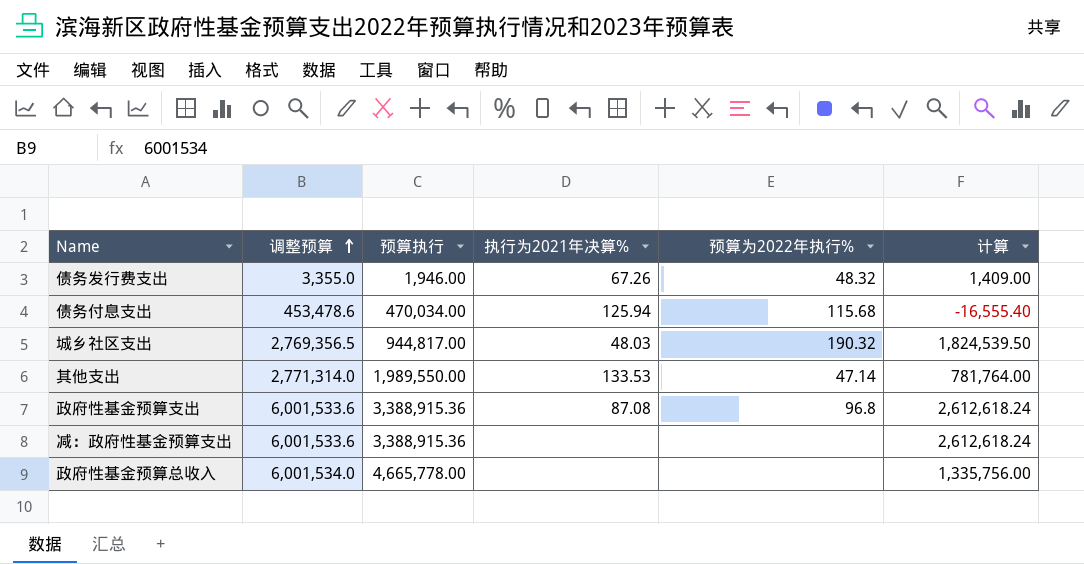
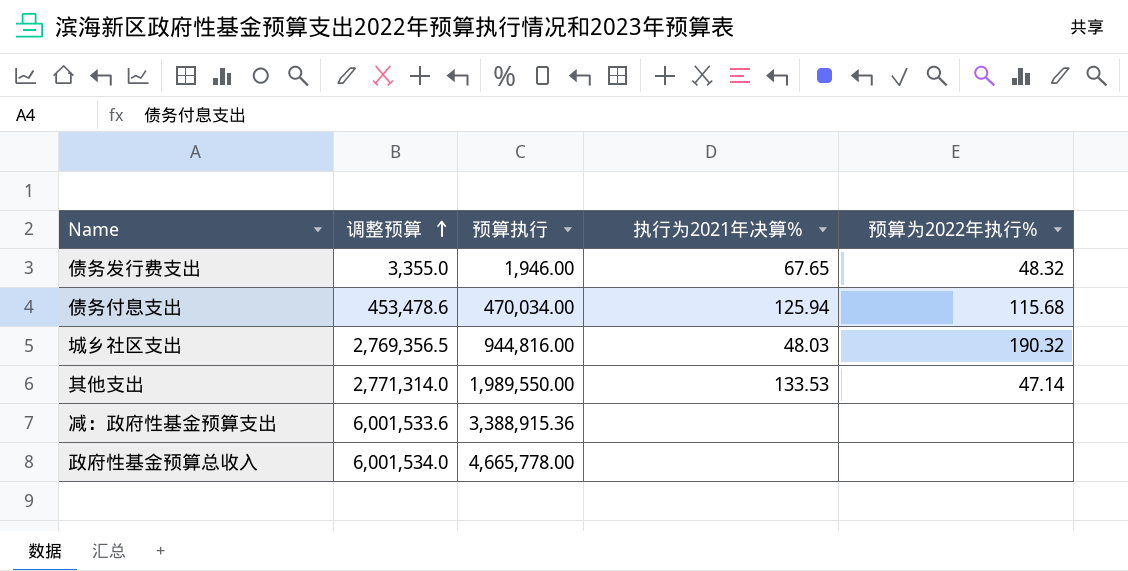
column 计算 | formula: [调整预算] - [预算执行] -> none
row 政府性基金预算支出: 6,001,533.6 | 3,388,915.36 | 87.08 | 96.8 | 2,612,618.24 -> none
债务发行费支出 | 执行为2021年决算%: 67.26 -> 67.65
城乡社区支出 | 预算执行: 944,817.00 -> 944,816.00

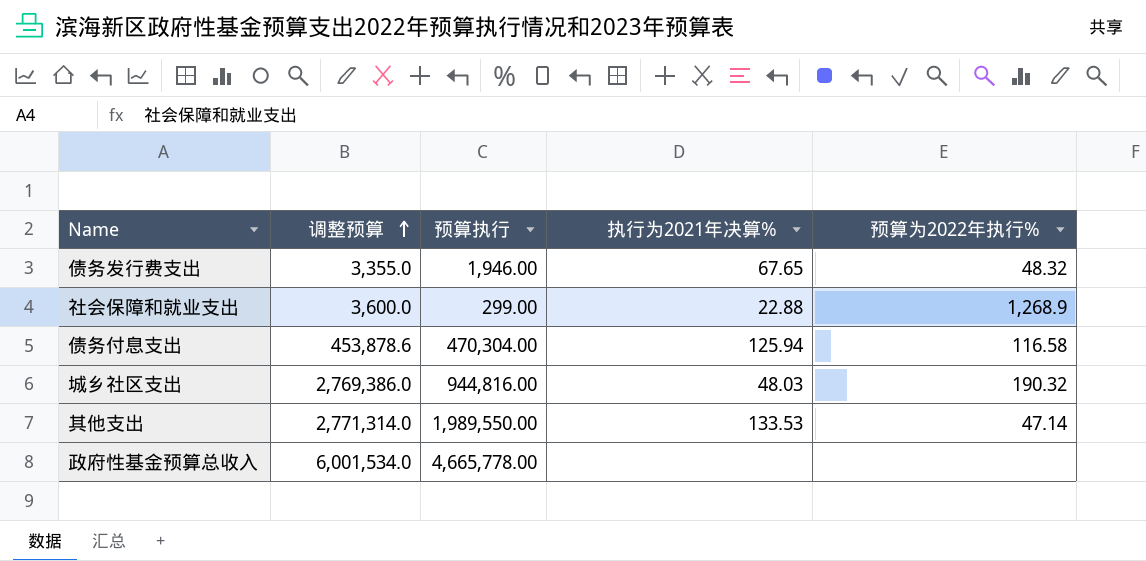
row 减：政府性基金预算支出: 6,001,533.6 | 3,388,915.36 | none | none -> none
row 社会保障和就业支出: none -> 3,600.0 | 299.00 | 22.88 | 1,268.9
债务付息支出 | 调整预算: 453,478.6 -> 453,878.6
债务付息支出 | 预算执行: 470,034.00 -> 470,304.00
债务付息支出 | 预算为2022年执行%: 115.68 -> 116.58
城乡社区支出 | 调整预算: 2,769,356.5 -> 2,769,386.0

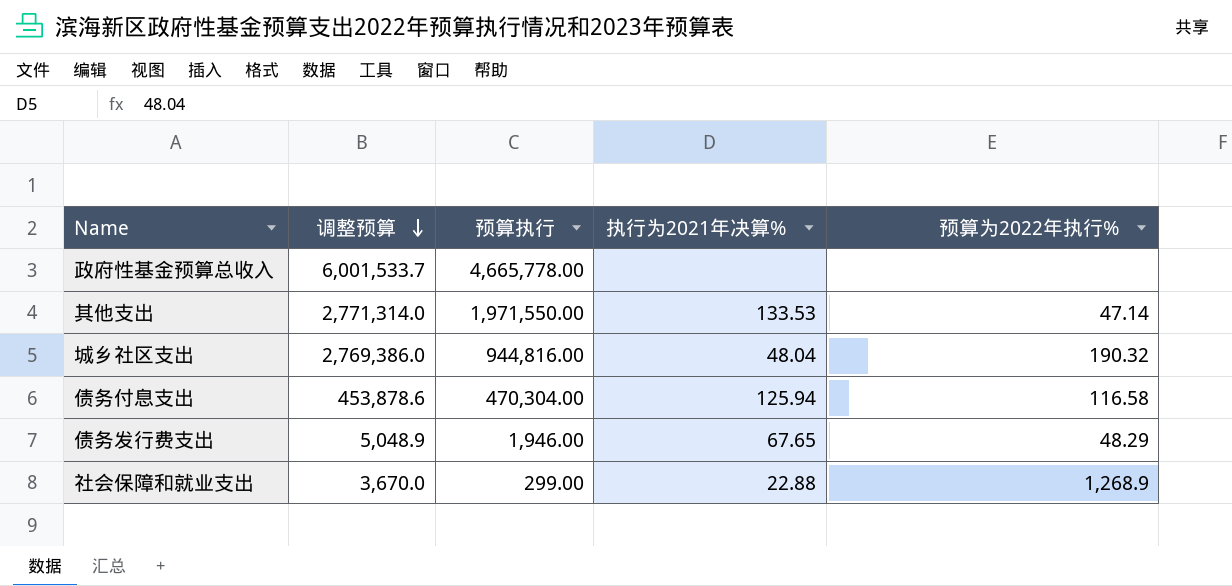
row order: 调整预算 ascending -> 调整预算 descending
政府性基金预算总收入 | 调整预算: 6,001,534.0 -> 6,001,533.7
其他支出 | 预算执行: 1,989,550.00 -> 1,971,550.00
城乡社区支出 | 执行为2021年决算%: 48.03 -> 48.04
债务发行费支出 | 调整预算: 3,355.0 -> 5,048.9
债务发行费支出 | 预算为2022年执行%: 48.32 -> 48.29
社会保障和就业支出 | 调整预算: 3,600.0 -> 3,670.0

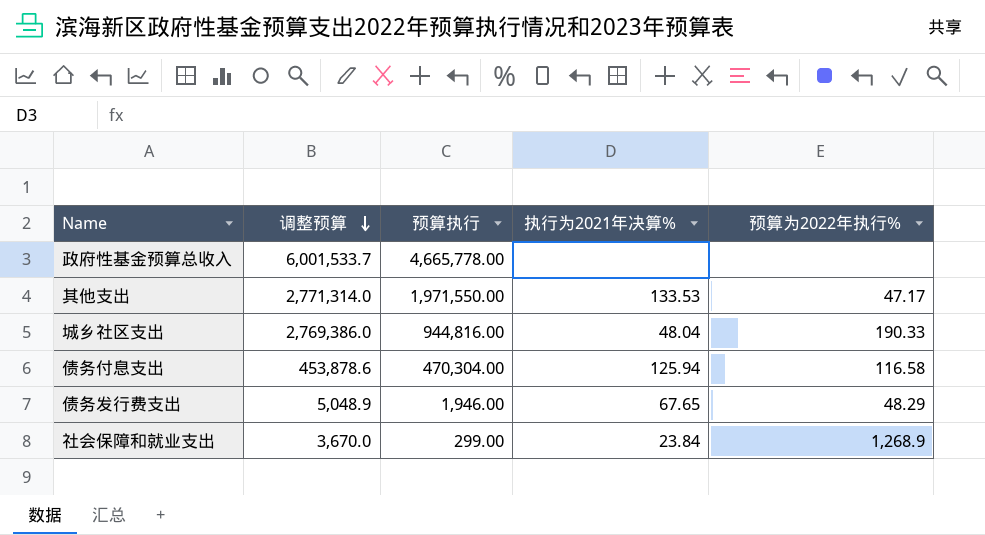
其他支出 | 预算为2022年执行%: 47.14 -> 47.17
城乡社区支出 | 预算为2022年执行%: 190.32 -> 190.33
社会保障和就业支出 | 执行为2021年决算%: 22.88 -> 23.84

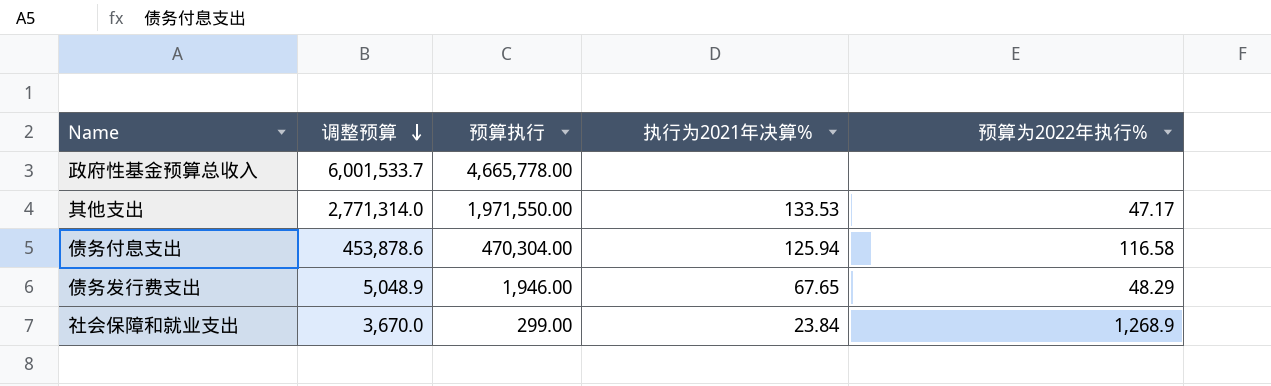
row 城乡社区支出: 2,769,386.0 | 944,816.00 | 48.04 | 190.33 -> none

